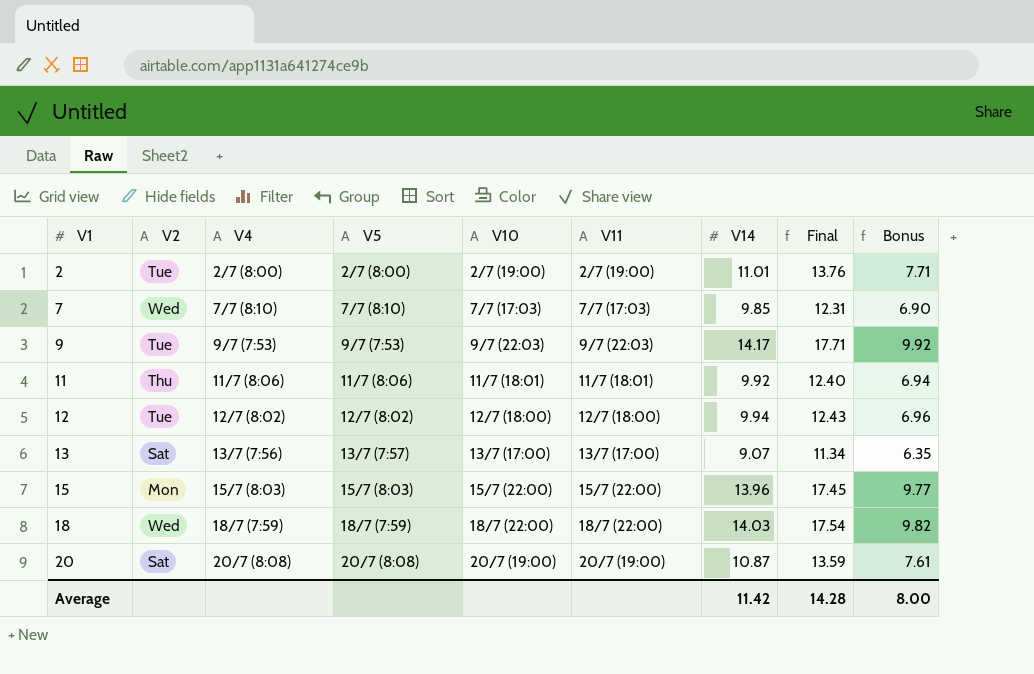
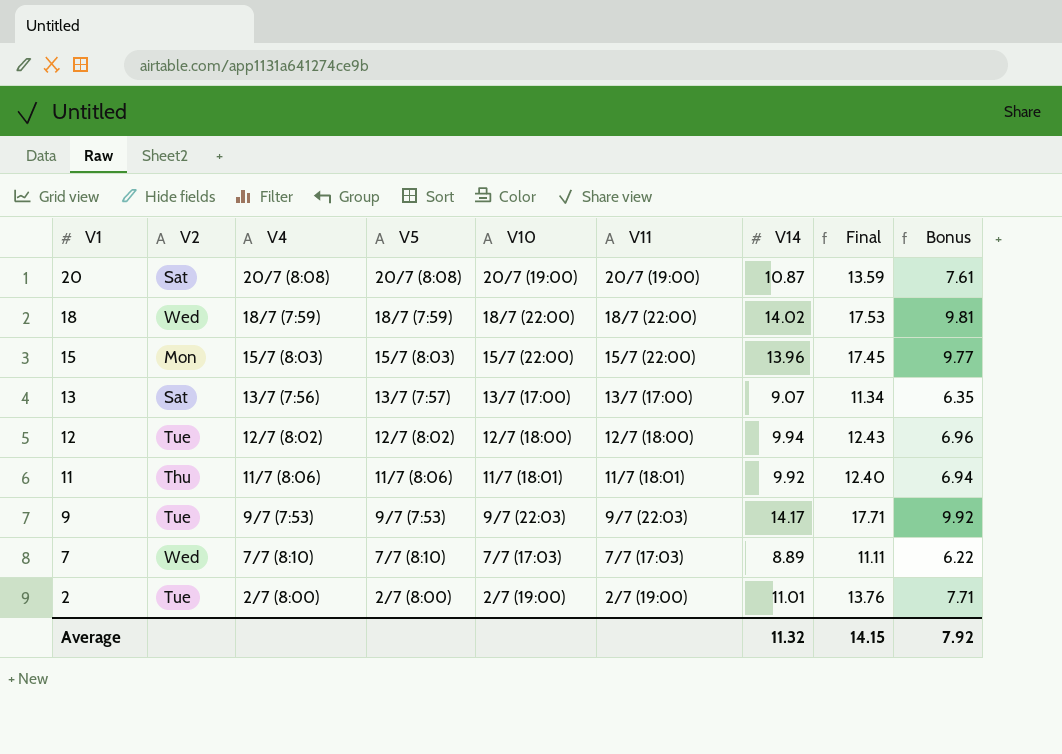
row order: V1 ascending -> V1 descending
18 | V14: 14.03 -> 14.02
18 | Final: 17.54 -> 17.53
18 | Bonus: 9.82 -> 9.81
7 | V14: 9.85 -> 8.89
7 | Final: 12.31 -> 11.11
7 | Bonus: 6.90 -> 6.22
Average | V14: 11.42 -> 11.32
Average | Final: 14.28 -> 14.15
Average | Bonus: 8.00 -> 7.92

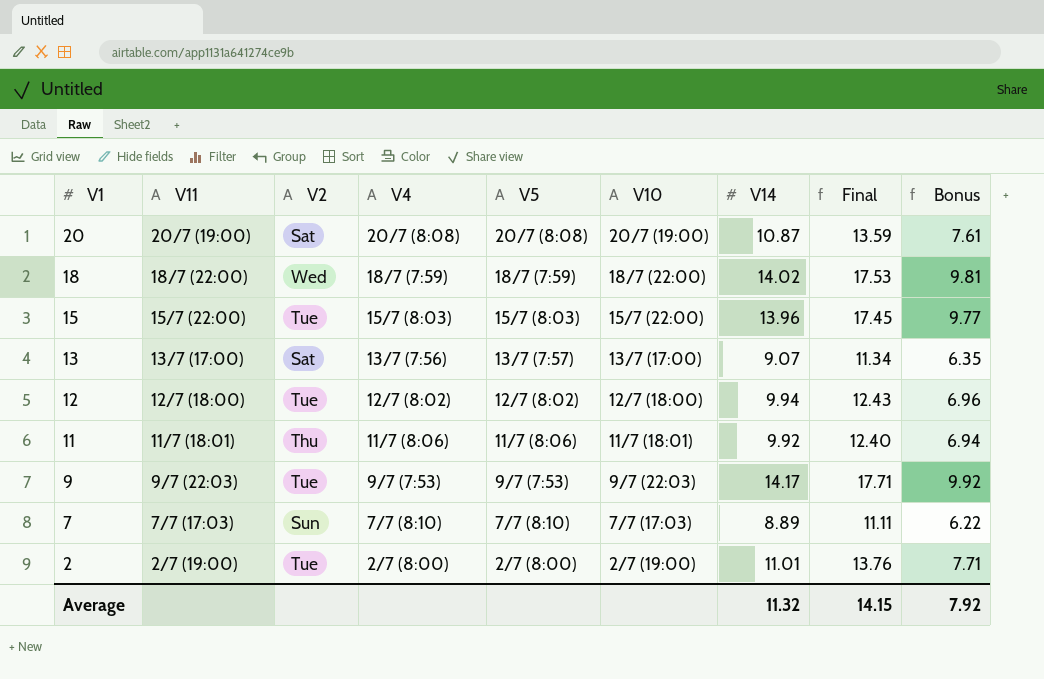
column V11 | position: 6 -> 2
15 | V2: Mon -> Tue
7 | V2: Wed -> Sun

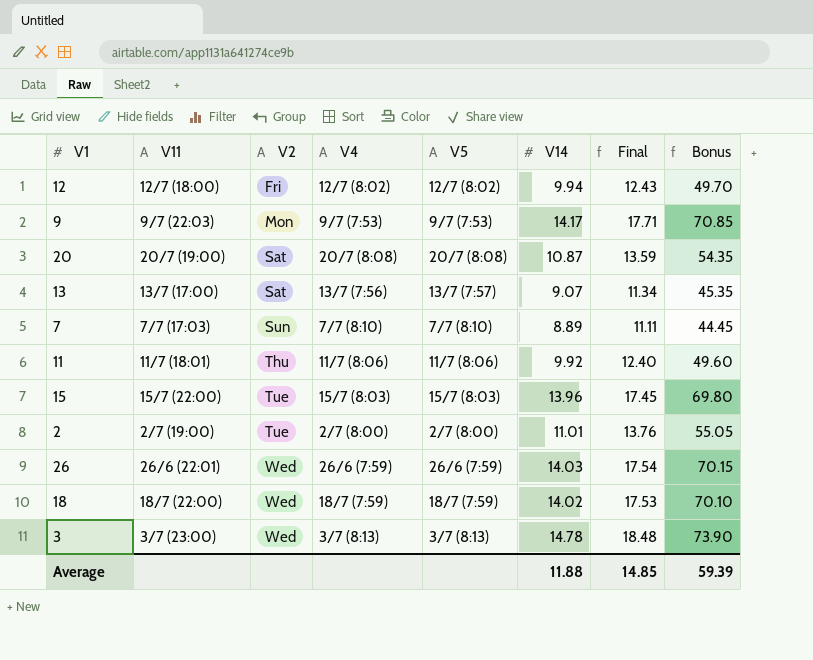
row order: V1 descending -> V2 ascending
column V10 | position: 6 -> none
column Bonus | formula: [V14] * 0.7 -> [V14] * 5
12 | V2: Tue -> Fri
9 | V2: Tue -> Mon
row 26: none -> 26/6 (22:01) | Wed | 26/6 (7:59) | 26/6 (7:59) | 14.03 | 17.54 | 70.15
row 3: none -> 3/7 (23:00) | Wed | 3/7 (8:13) | 3/7 (8:13) | 14.78 | 18.48 | 73.90
Average | V14: 11.32 -> 11.88
Average | Final: 14.15 -> 14.85
Average | Bonus: 7.92 -> 59.39

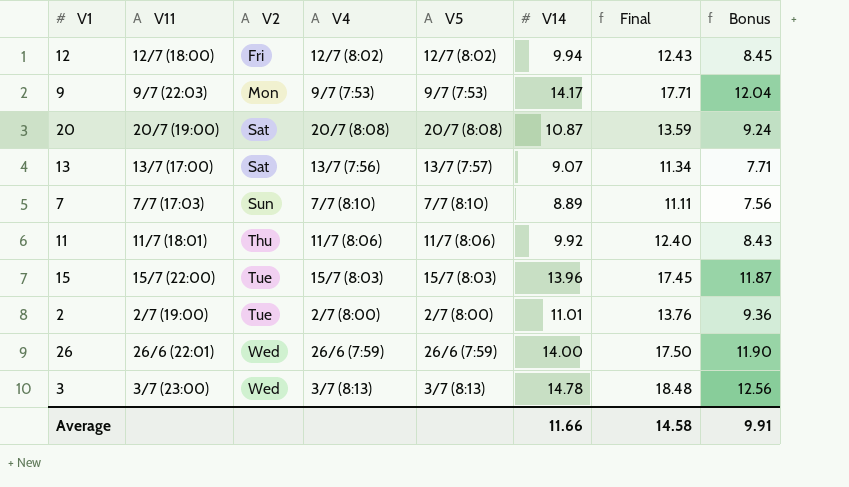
column Bonus | formula: [V14] * 5 -> [V14] * 0.85
row 18: 18/7 (22:00) | Wed | 18/7 (7:59) | 18/7 (7:59) | 14.02 | 17.53 | 70.10 -> none
26 | V14: 14.03 -> 14.00
26 | Final: 17.54 -> 17.50
Average | V14: 11.88 -> 11.66
Average | Final: 14.85 -> 14.58
Average | Bonus: 59.39 -> 9.91

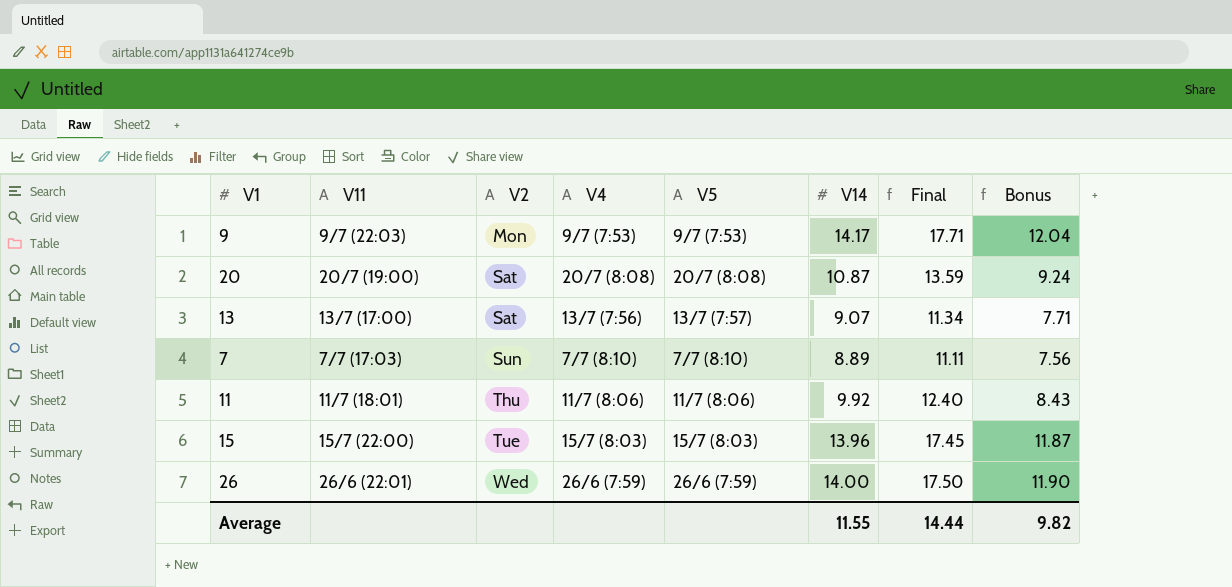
row 12: 12/7 (18:00) | Fri | 12/7 (8:02) | 12/7 (8:02) | 9.94 | 12.43 | 8.45 -> none
row 2: 2/7 (19:00) | Tue | 2/7 (8:00) | 2/7 (8:00) | 11.01 | 13.76 | 9.36 -> none
row 3: 3/7 (23:00) | Wed | 3/7 (8:13) | 3/7 (8:13) | 14.78 | 18.48 | 12.56 -> none
Average | V14: 11.66 -> 11.55
Average | Final: 14.58 -> 14.44
Average | Bonus: 9.91 -> 9.82

